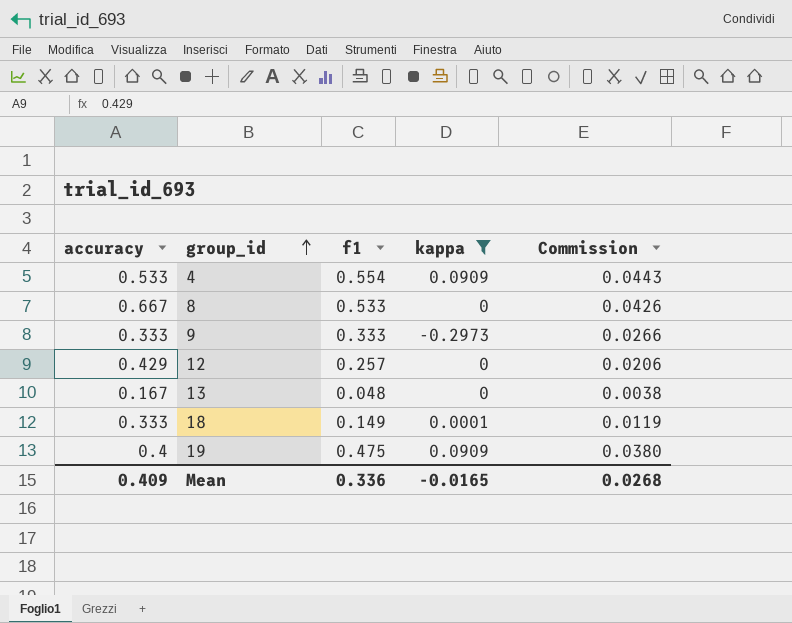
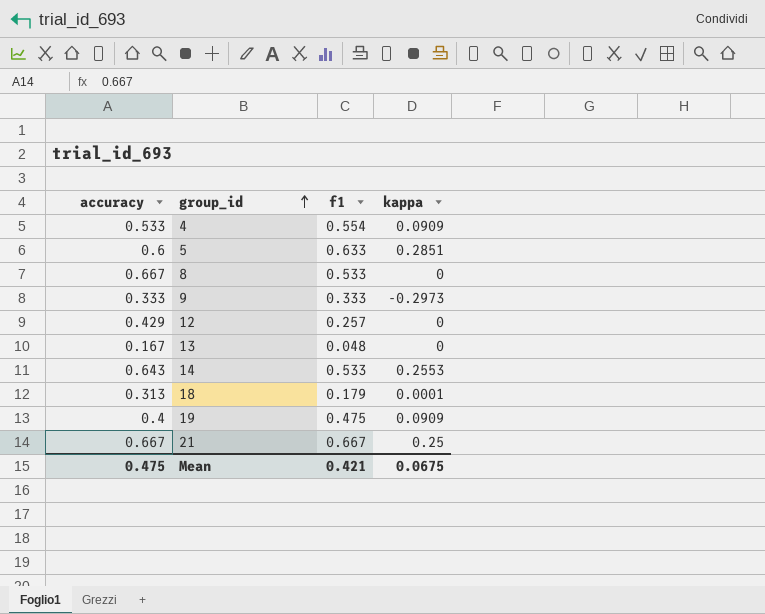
filter: kappa <= 0.0909 -> none
column Commission | formula: [f1] * 0.08 -> none
18 | accuracy: 0.333 -> 0.313
18 | f1: 0.149 -> 0.179
Mean | accuracy: 0.409 -> 0.475
Mean | f1: 0.336 -> 0.421
Mean | kappa: -0.0165 -> 0.0675

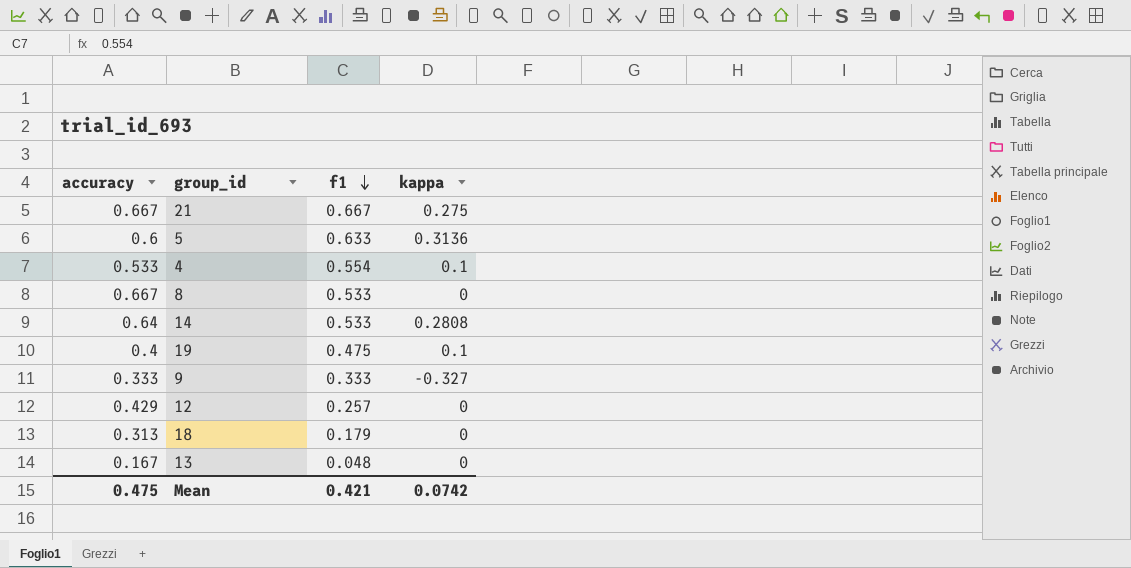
row order: group_id ascending -> f1 descending
21 | kappa: 0.25 -> 0.275
5 | kappa: 0.2851 -> 0.3136
4 | kappa: 0.0909 -> 0.1
14 | accuracy: 0.643 -> 0.64
14 | kappa: 0.2553 -> 0.2808
19 | kappa: 0.0909 -> 0.1
9 | kappa: -0.2973 -> -0.327
18 | kappa: 0.0001 -> 0
Mean | kappa: 0.0675 -> 0.0742

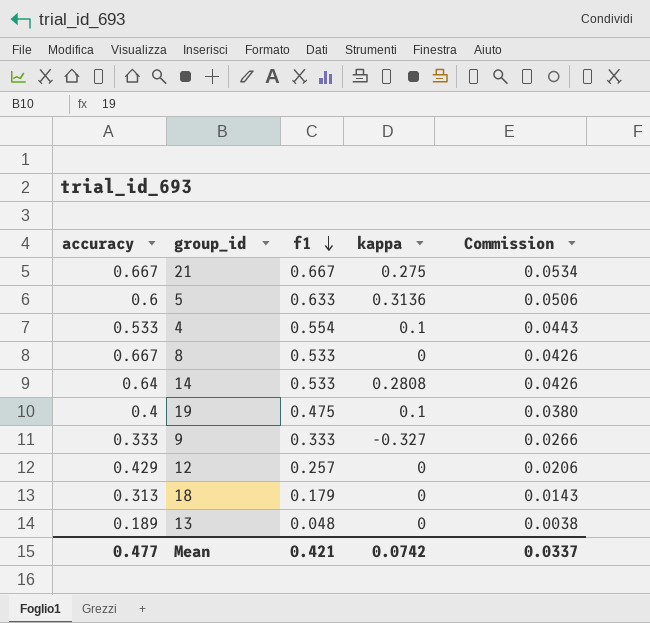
column Commission | formula: none -> [f1] * 0.08
13 | accuracy: 0.167 -> 0.189
Mean | accuracy: 0.475 -> 0.477

